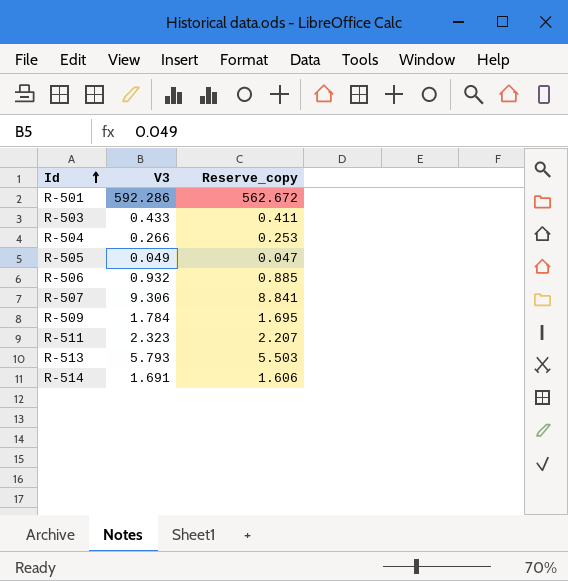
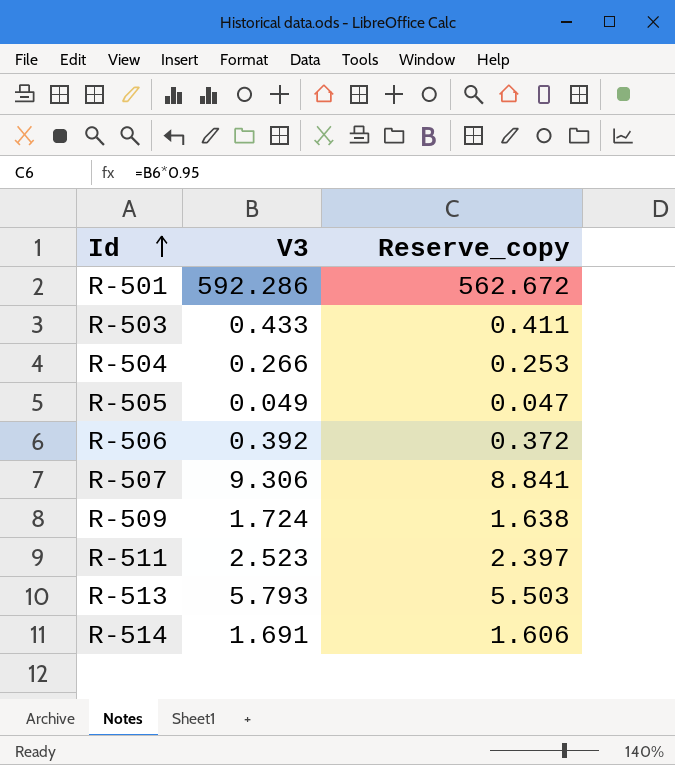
R-506 | V3: 0.932 -> 0.392
R-506 | Reserve_copy: 0.885 -> 0.372
R-509 | V3: 1.784 -> 1.724
R-509 | Reserve_copy: 1.695 -> 1.638
R-511 | V3: 2.323 -> 2.523
R-511 | Reserve_copy: 2.207 -> 2.397

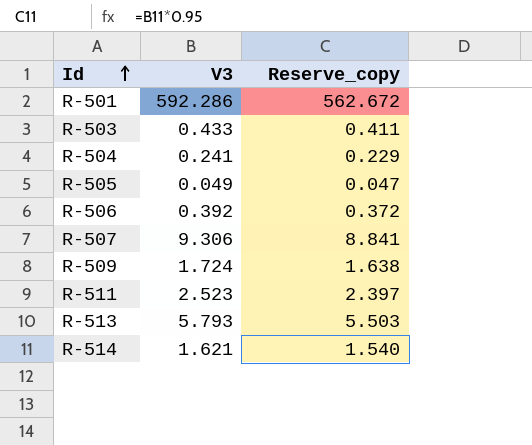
R-504 | V3: 0.266 -> 0.241
R-504 | Reserve_copy: 0.253 -> 0.229
R-514 | V3: 1.691 -> 1.621
R-514 | Reserve_copy: 1.606 -> 1.540

